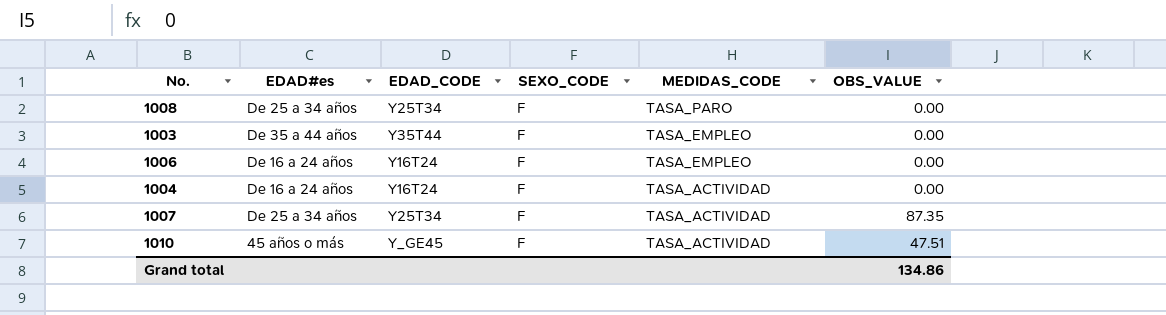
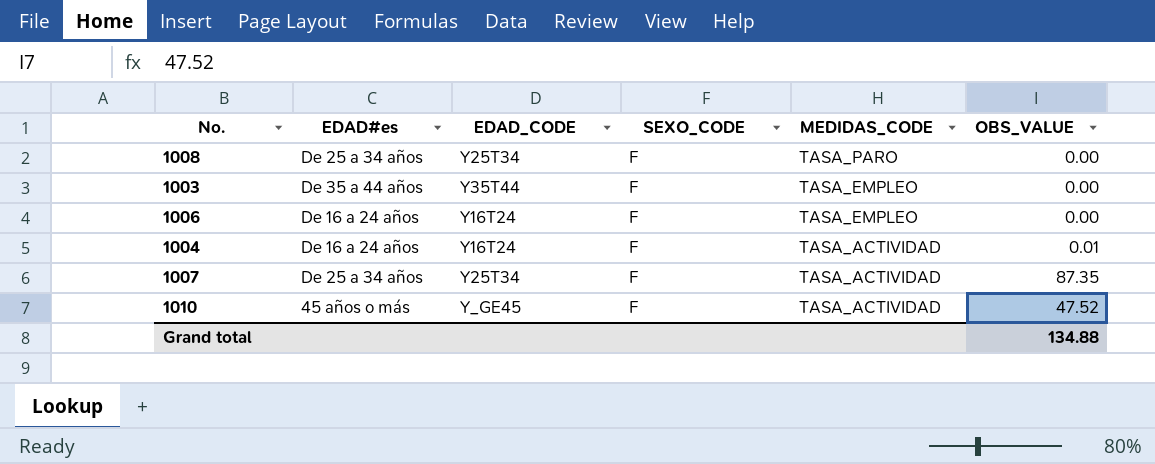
1004 | OBS_VALUE: 0.00 -> 0.01
1010 | OBS_VALUE: 47.51 -> 47.52
Grand total | OBS_VALUE: 134.86 -> 134.88

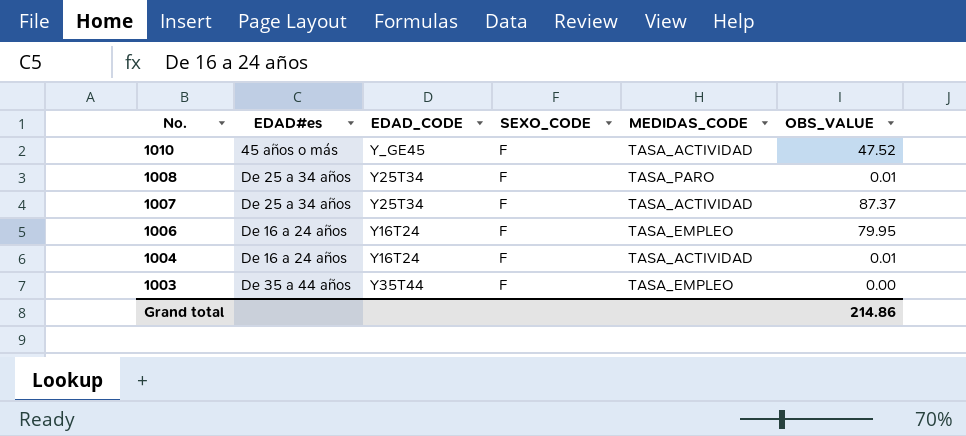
row order: MEDIDAS_CODE descending -> No. descending
1008 | OBS_VALUE: 0.00 -> 0.01
1007 | OBS_VALUE: 87.35 -> 87.37
1006 | OBS_VALUE: 0.00 -> 79.95
Grand total | OBS_VALUE: 134.88 -> 214.86

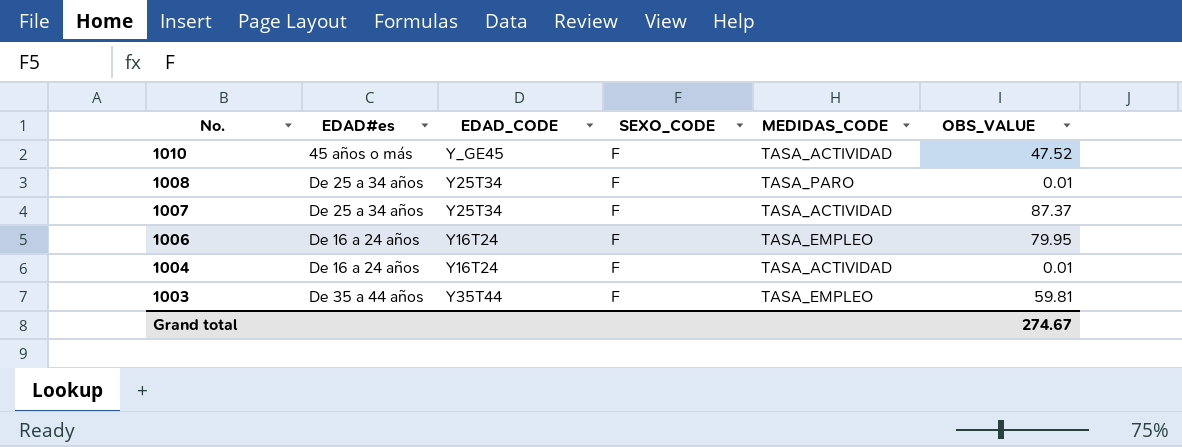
1003 | OBS_VALUE: 0.00 -> 59.81
Grand total | OBS_VALUE: 214.86 -> 274.67

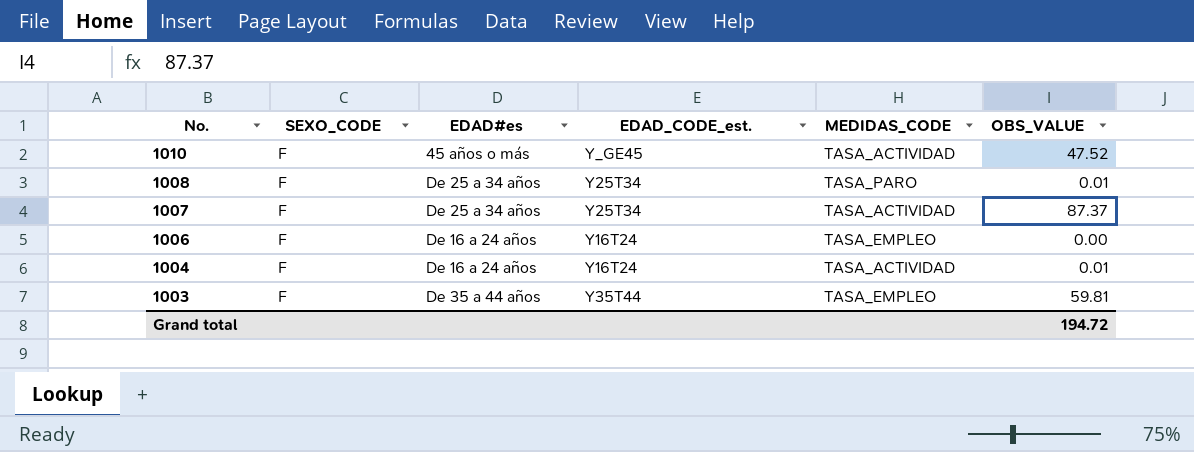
column SEXO_CODE | position: 4 -> 2
column name: EDAD_CODE -> EDAD_CODE_est.
1006 | OBS_VALUE: 79.95 -> 0.00
Grand total | OBS_VALUE: 274.67 -> 194.72

